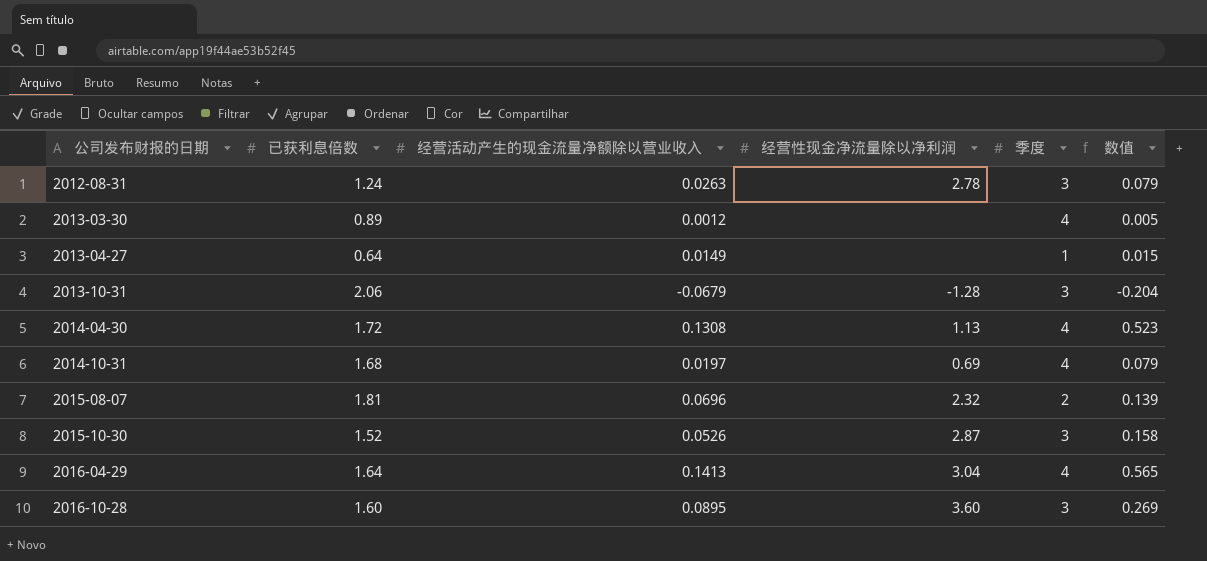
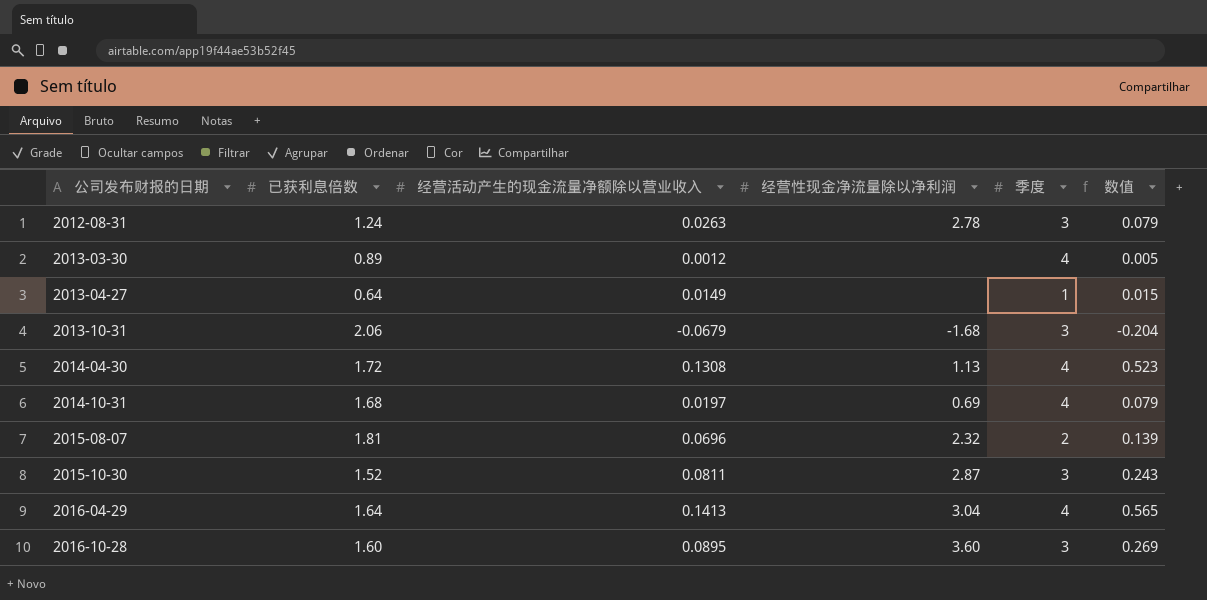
2013-10-31 | 经营性现金净流量除以净利润: -1.28 -> -1.68
2015-10-30 | 经营活动产生的现金流量净额除以营业收入: 0.0526 -> 0.0811
2015-10-30 | 数值: 0.158 -> 0.243

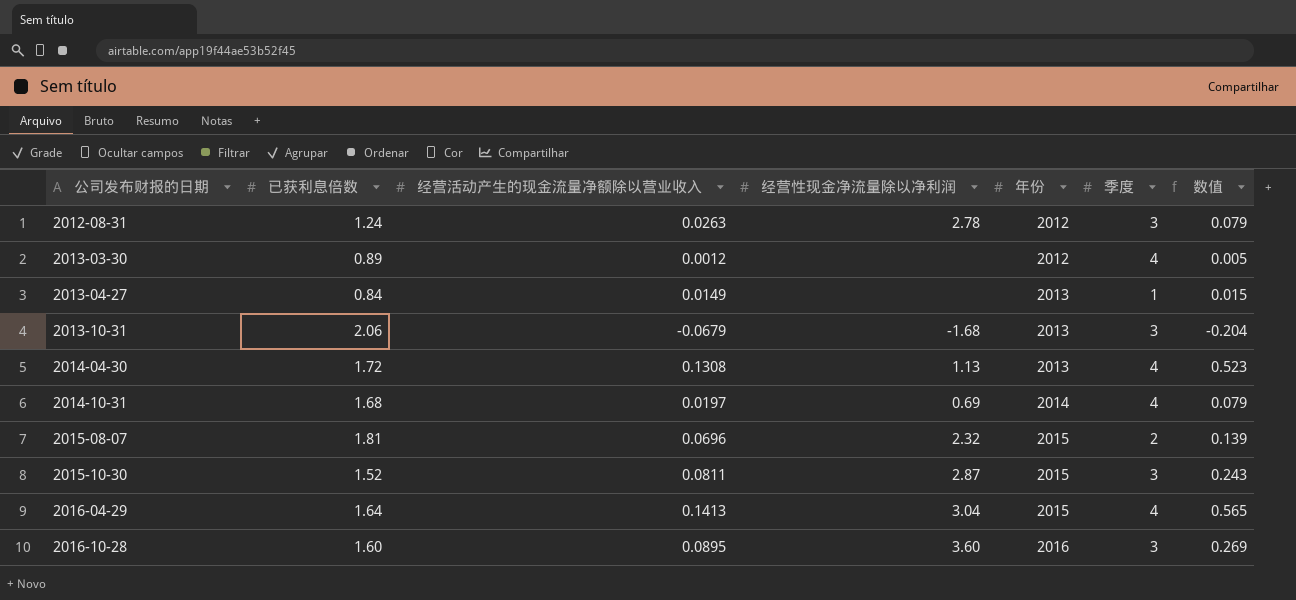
column 年份 | position: none -> 5
2013-04-27 | 已获利息倍数: 0.64 -> 0.84

